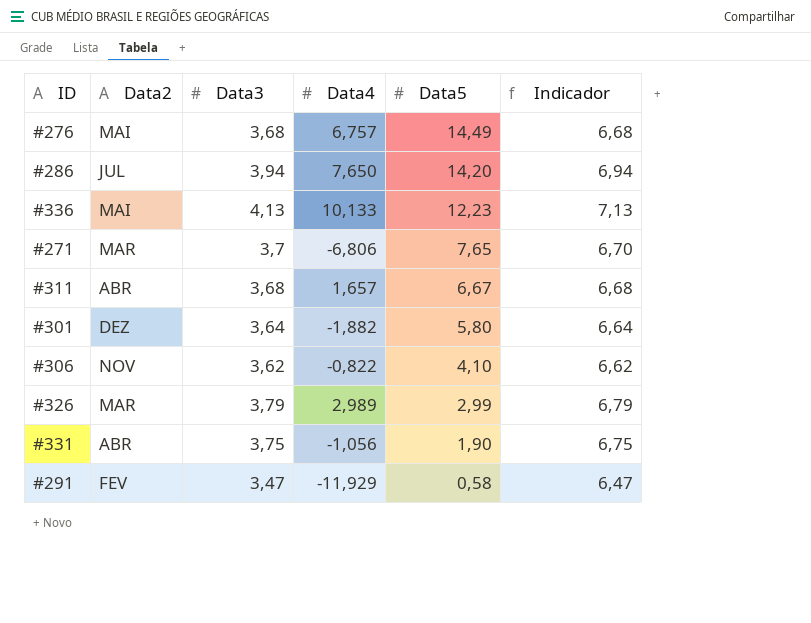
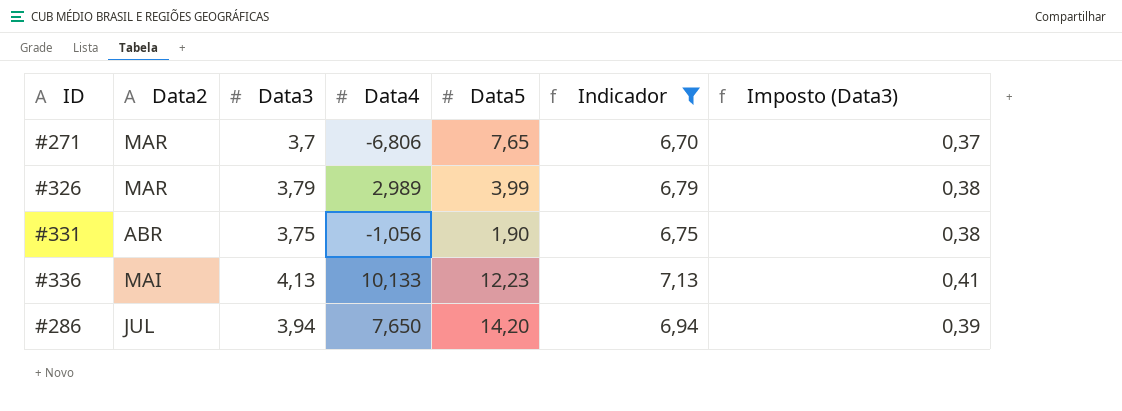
filter: none -> Indicador >= 6,70
row order: Data5 descending -> Data2 ascending
column Imposto (Data3) | formula: none -> [Data3] * 0,1
#326 | Data5: 2,99 -> 3,99

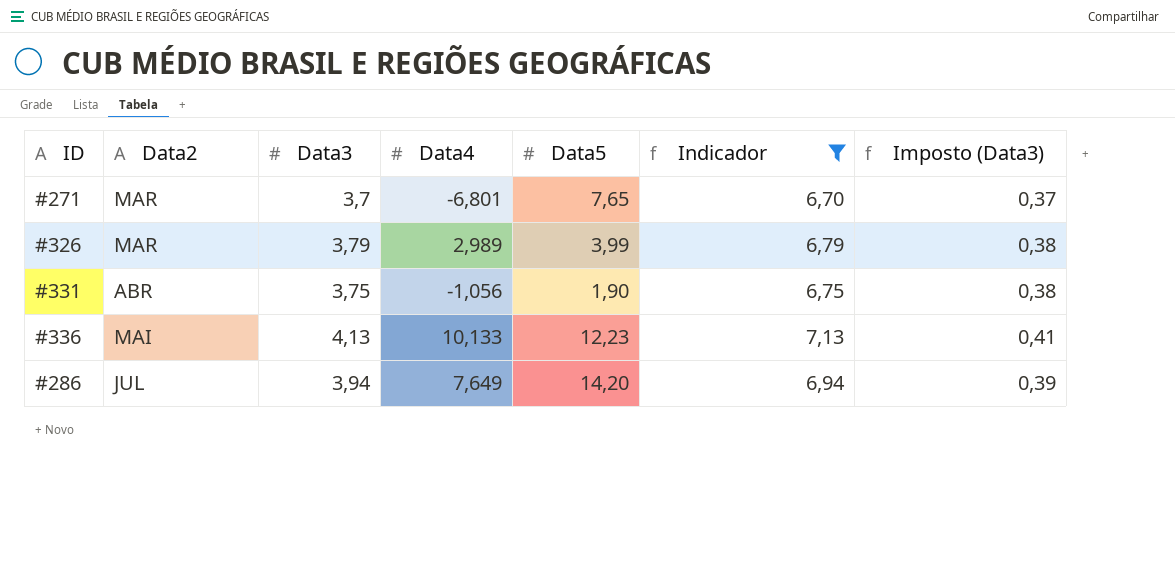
#271 | Data4: -6,806 -> -6,801
#286 | Data4: 7,650 -> 7,649

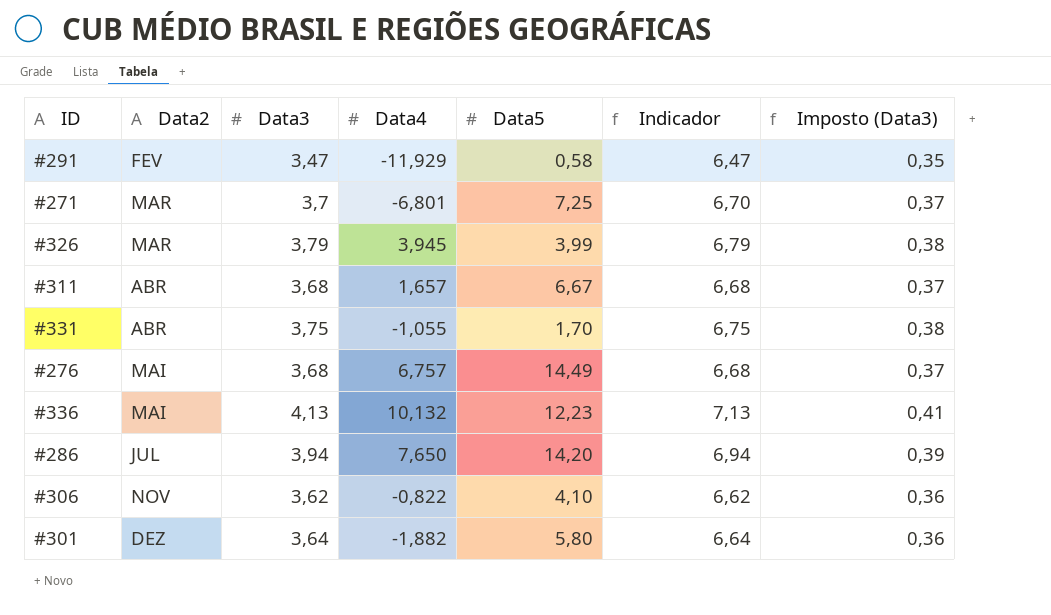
filter: Indicador >= 6,70 -> none
#271 | Data5: 7,65 -> 7,25
#326 | Data4: 2,989 -> 3,945
#331 | Data4: -1,056 -> -1,055
#331 | Data5: 1,90 -> 1,70
#336 | Data4: 10,133 -> 10,132
#286 | Data4: 7,649 -> 7,650

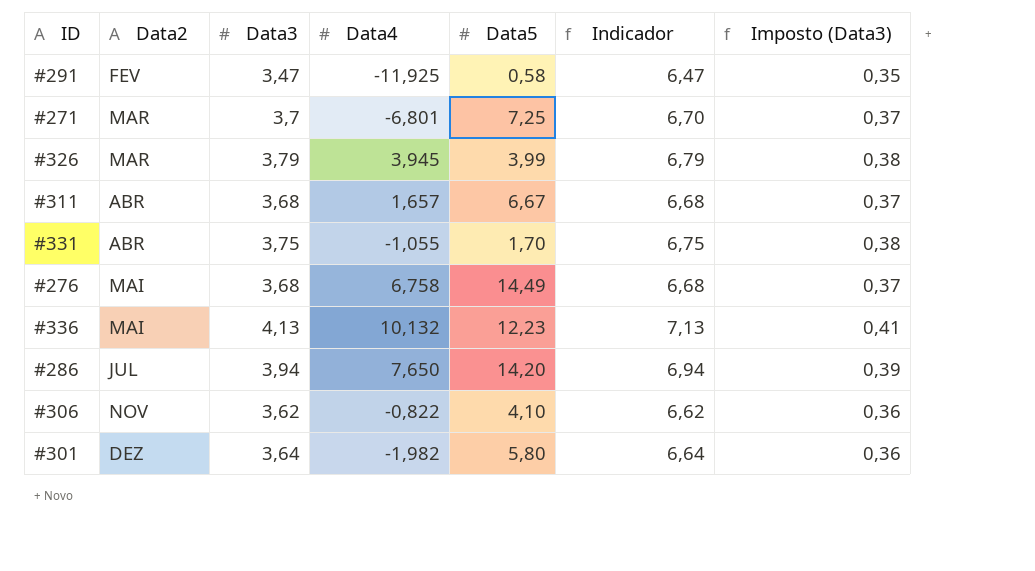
#291 | Data4: -11,929 -> -11,925
#276 | Data4: 6,757 -> 6,758
#301 | Data4: -1,882 -> -1,982

